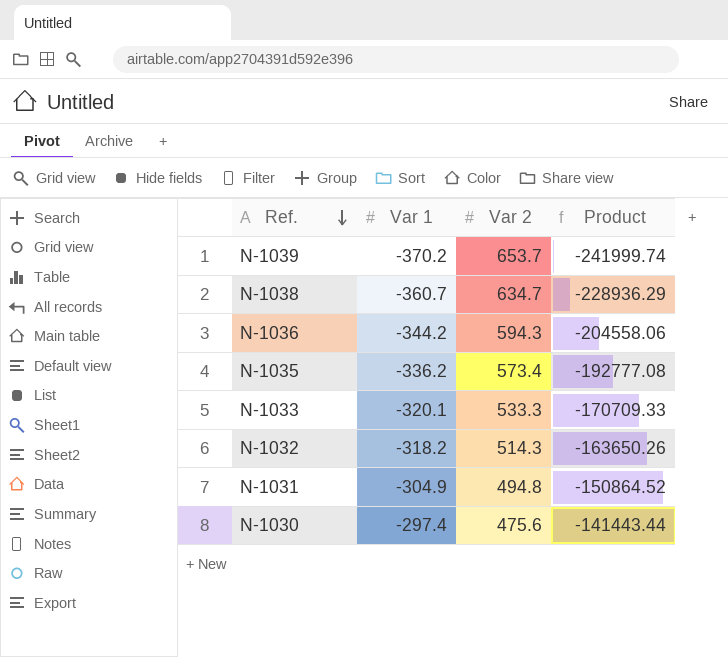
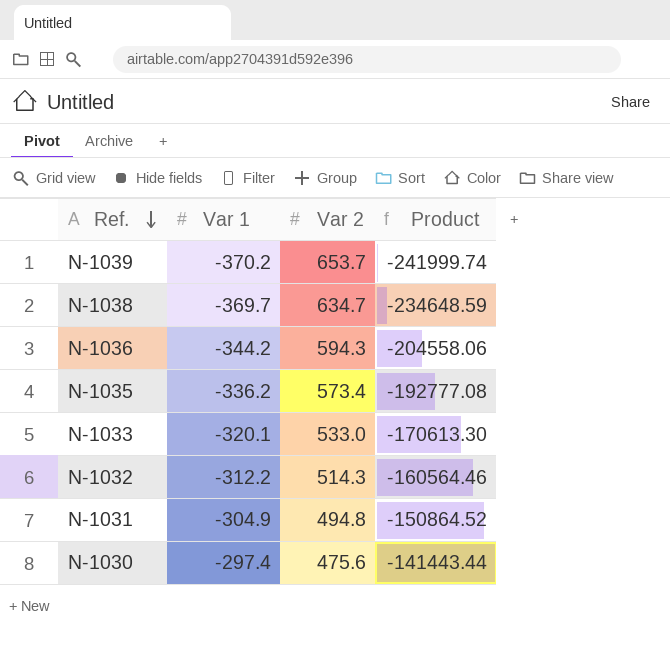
N-1038 | Var 1: -360.7 -> -369.7
N-1038 | Product: -228936.29 -> -234648.59
N-1033 | Var 2: 533.3 -> 533.0
N-1033 | Product: -170709.33 -> -170613.30
N-1032 | Var 1: -318.2 -> -312.2
N-1032 | Product: -163650.26 -> -160564.46

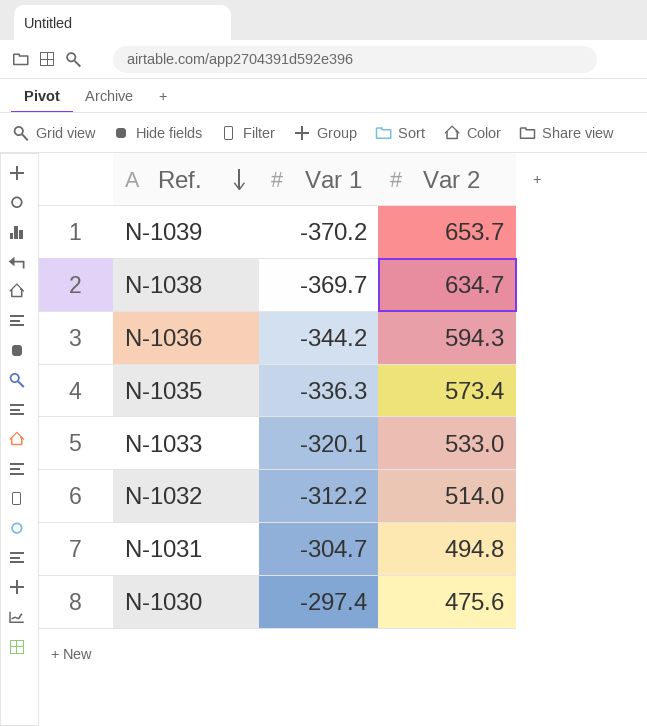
column Product | formula: [Var 1] * [Var 2] -> none
N-1035 | Var 1: -336.2 -> -336.3
N-1032 | Var 2: 514.3 -> 514.0
N-1031 | Var 1: -304.9 -> -304.7

